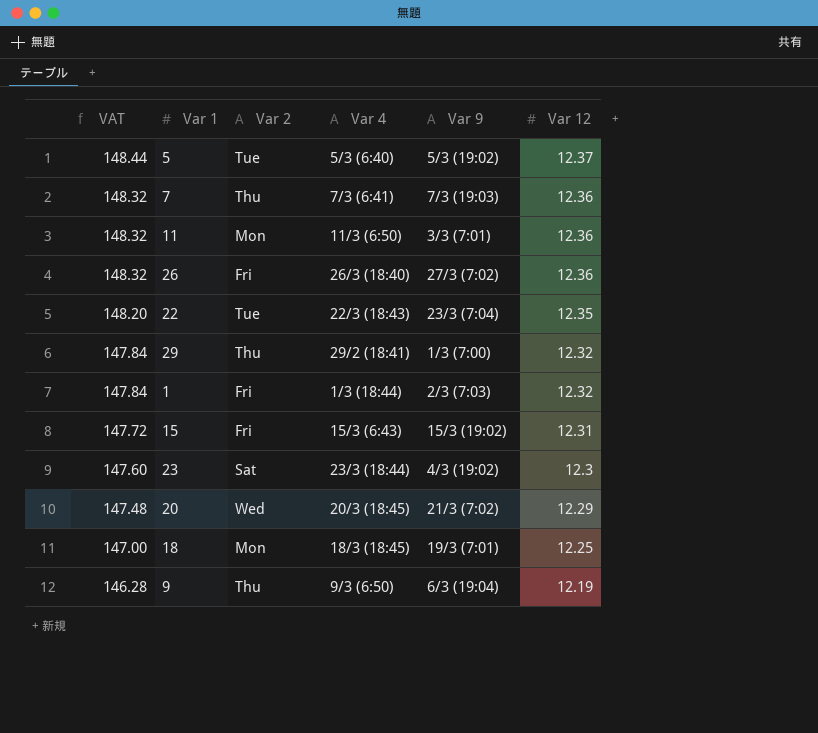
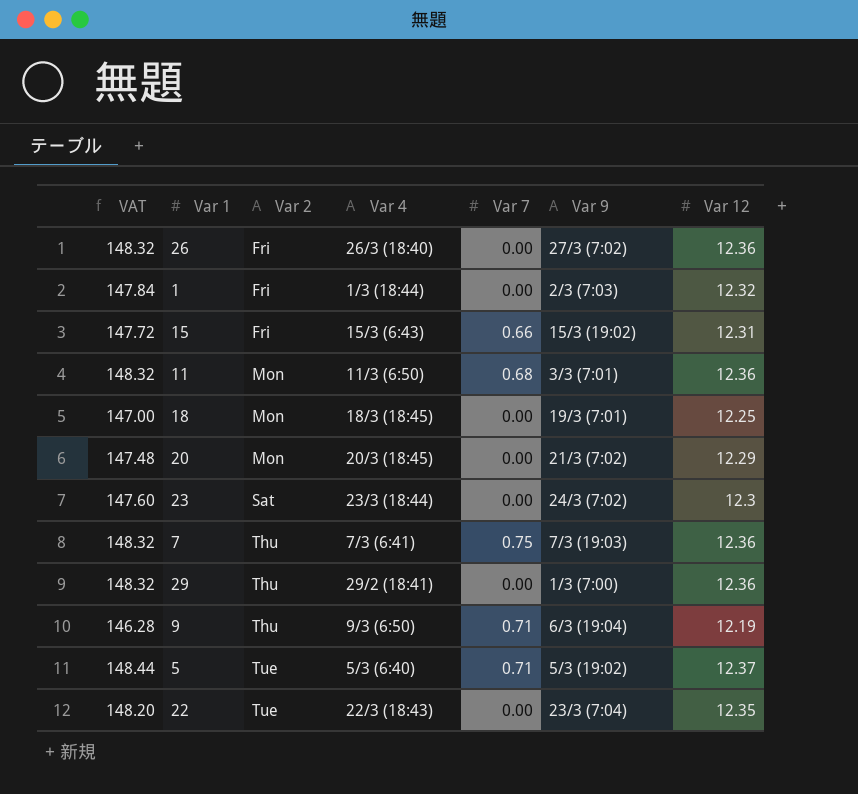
row order: VAT descending -> Var 2 ascending
column Var 7 | position: none -> 5
20 | Var 2: Wed -> Mon
23 | Var 9: 4/3 (19:02) -> 24/3 (7:02)
29 | VAT: 147.84 -> 148.32
29 | Var 12: 12.32 -> 12.36

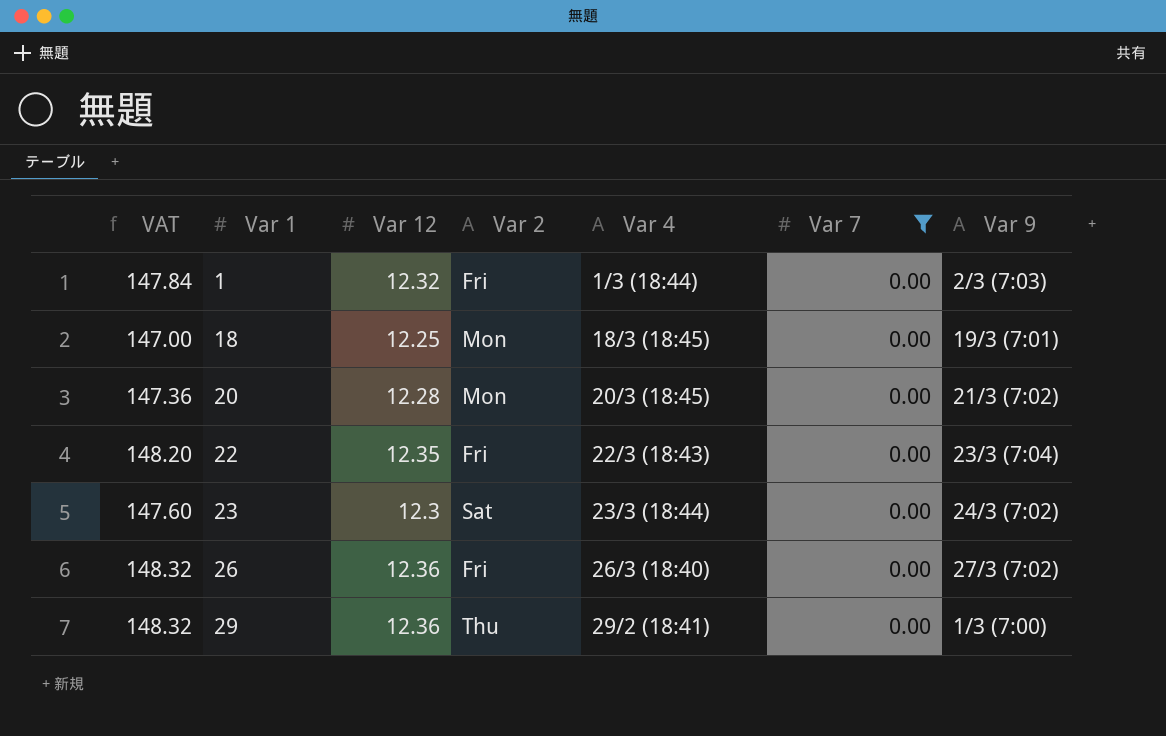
filter: none -> Var 7 = 0.00
row order: Var 2 ascending -> Var 1 ascending
column Var 12 | position: 7 -> 3
20 | VAT: 147.48 -> 147.36
20 | Var 12: 12.29 -> 12.28
22 | Var 2: Tue -> Fri

